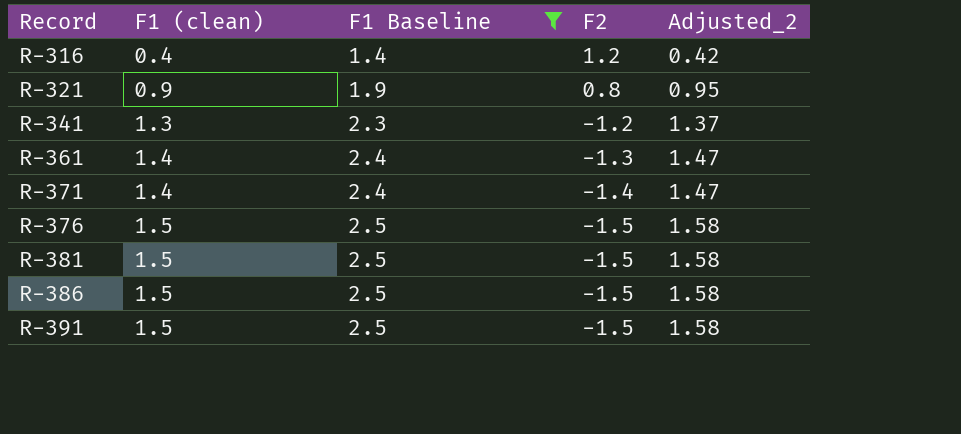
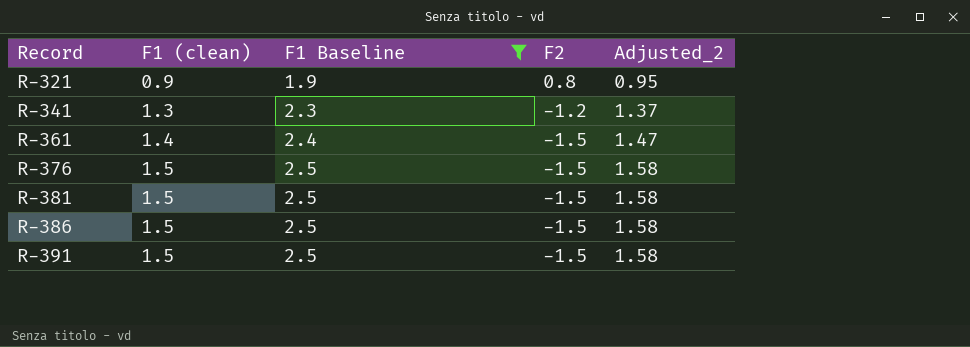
row R-316: 0.4 | 1.4 | 1.2 | 0.42 -> none
row R-371: 1.4 | 2.4 | -1.4 | 1.47 -> none
R-361 | F2: -1.3 -> -1.5

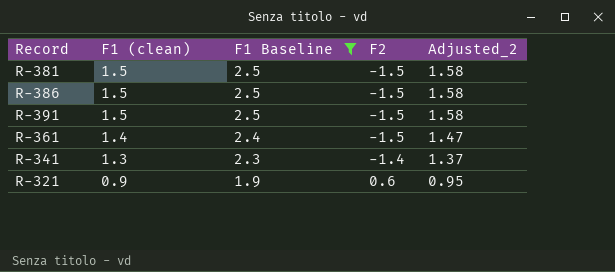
row order: Record ascending -> F1 (clean) descending
row R-376: 1.5 | 2.5 | -1.5 | 1.58 -> none
R-341 | F2: -1.2 -> -1.4
R-321 | F2: 0.8 -> 0.6

